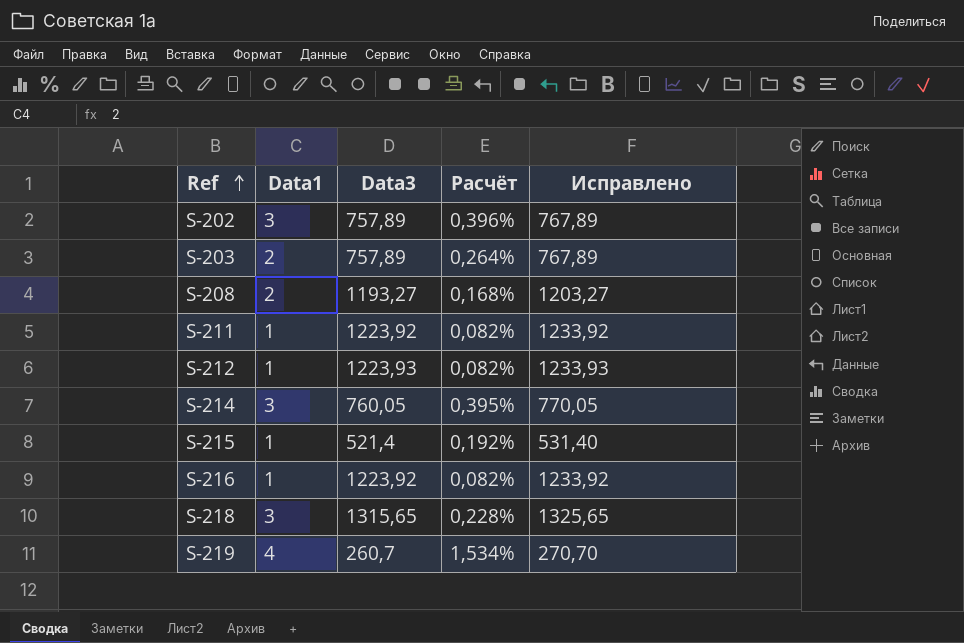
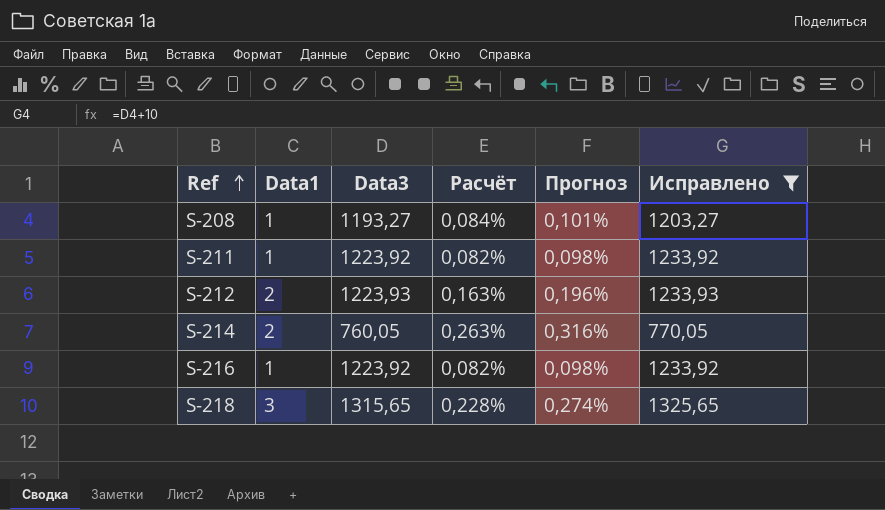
filter: none -> Исправлено >= 770,05
column Прогноз | formula: none -> [Расчёт] * 1,2
S-208 | Data1: 2 -> 1
S-208 | Расчёт: 0,168% -> 0,084%
S-212 | Data1: 1 -> 2
S-212 | Расчёт: 0,082% -> 0,163%
S-214 | Data1: 3 -> 2
S-214 | Расчёт: 0,395% -> 0,263%

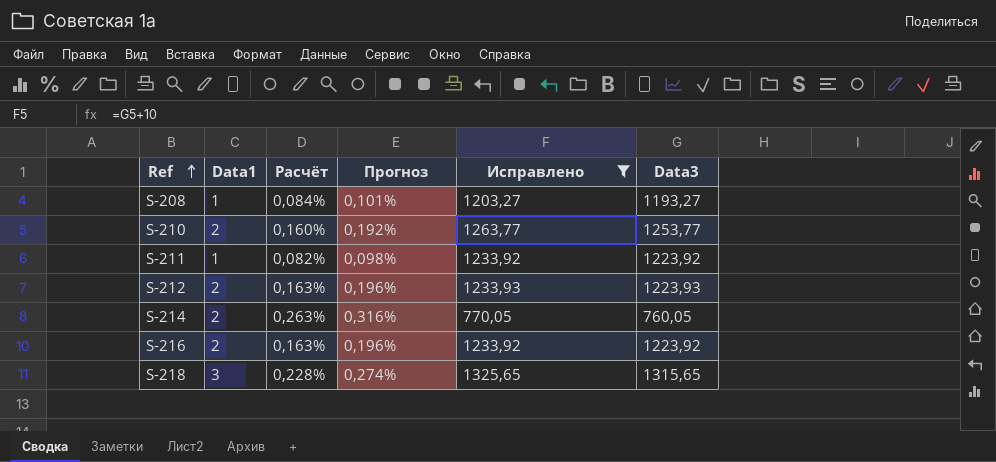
column Data3 | position: 3 -> 6
row S-210: none -> 2 | 0,160% | 0,192% | 1263,77 | 1253,77
S-216 | Data1: 1 -> 2
S-216 | Расчёт: 0,082% -> 0,163%
S-216 | Прогноз: 0,098% -> 0,196%

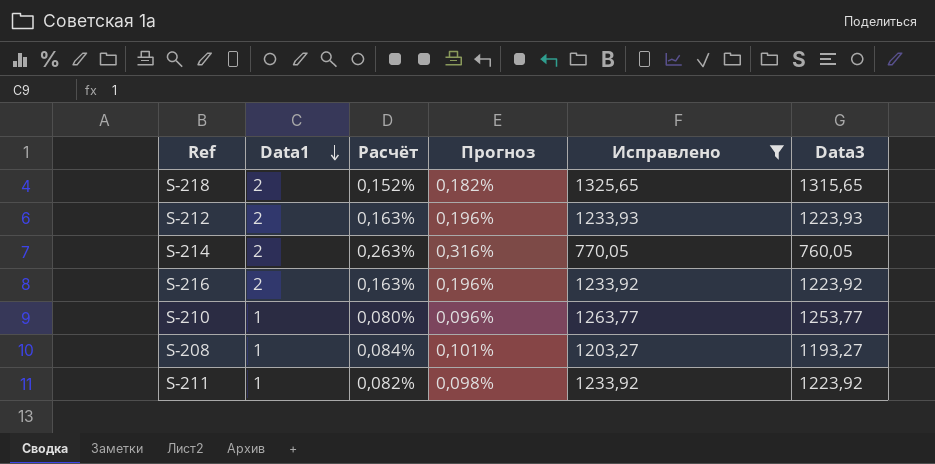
row order: Ref ascending -> Data1 descending
S-218 | Data1: 3 -> 2
S-218 | Расчёт: 0,228% -> 0,152%
S-218 | Прогноз: 0,274% -> 0,182%
S-210 | Data1: 2 -> 1
S-210 | Расчёт: 0,160% -> 0,080%
S-210 | Прогноз: 0,192% -> 0,096%

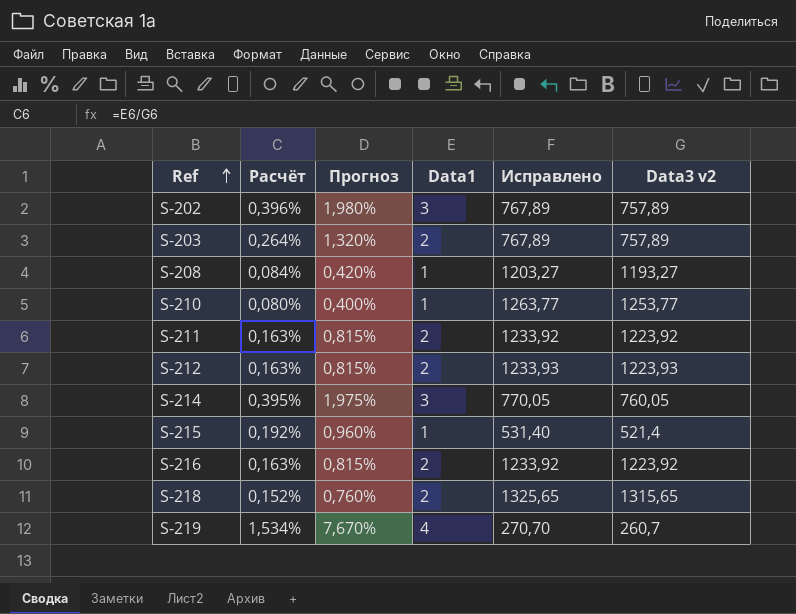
filter: Исправлено >= 770,05 -> none
row order: Data1 descending -> Ref ascending
column Прогноз | formula: [Расчёт] * 1,2 -> [Расчёт] * 5
column Data1 | position: 2 -> 4
column name: Data3 -> Data3 v2
S-211 | Расчёт: 0,082% -> 0,163%
S-211 | Data1: 1 -> 2
S-214 | Расчёт: 0,263% -> 0,395%
S-214 | Data1: 2 -> 3

